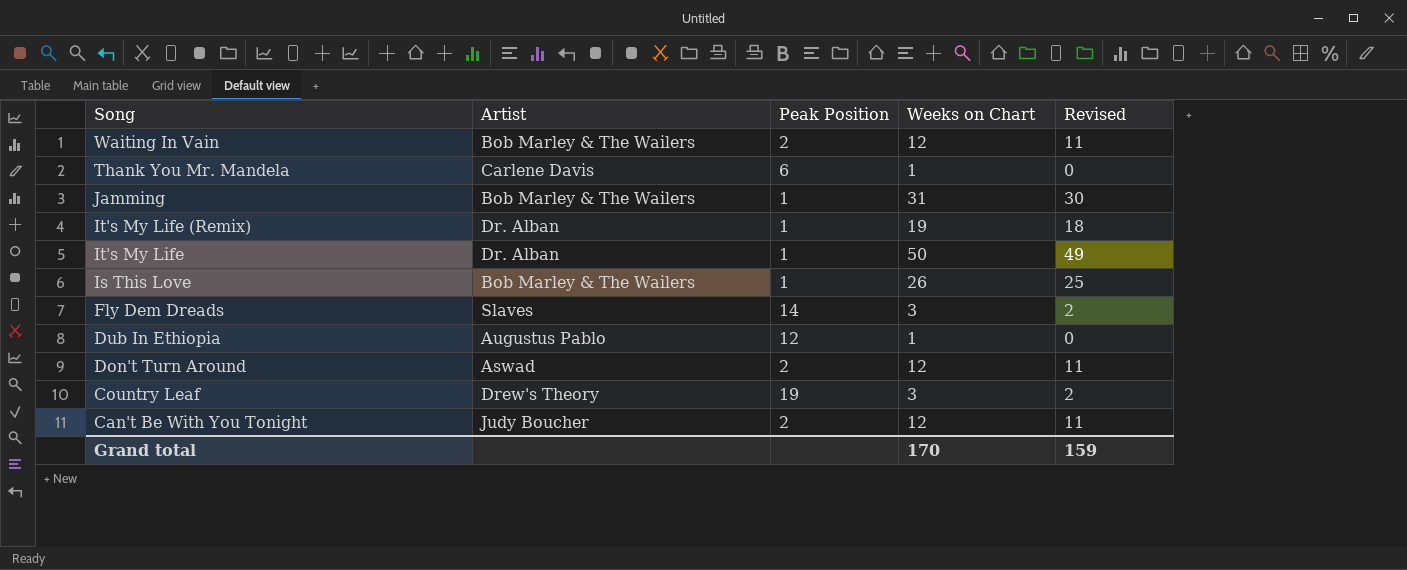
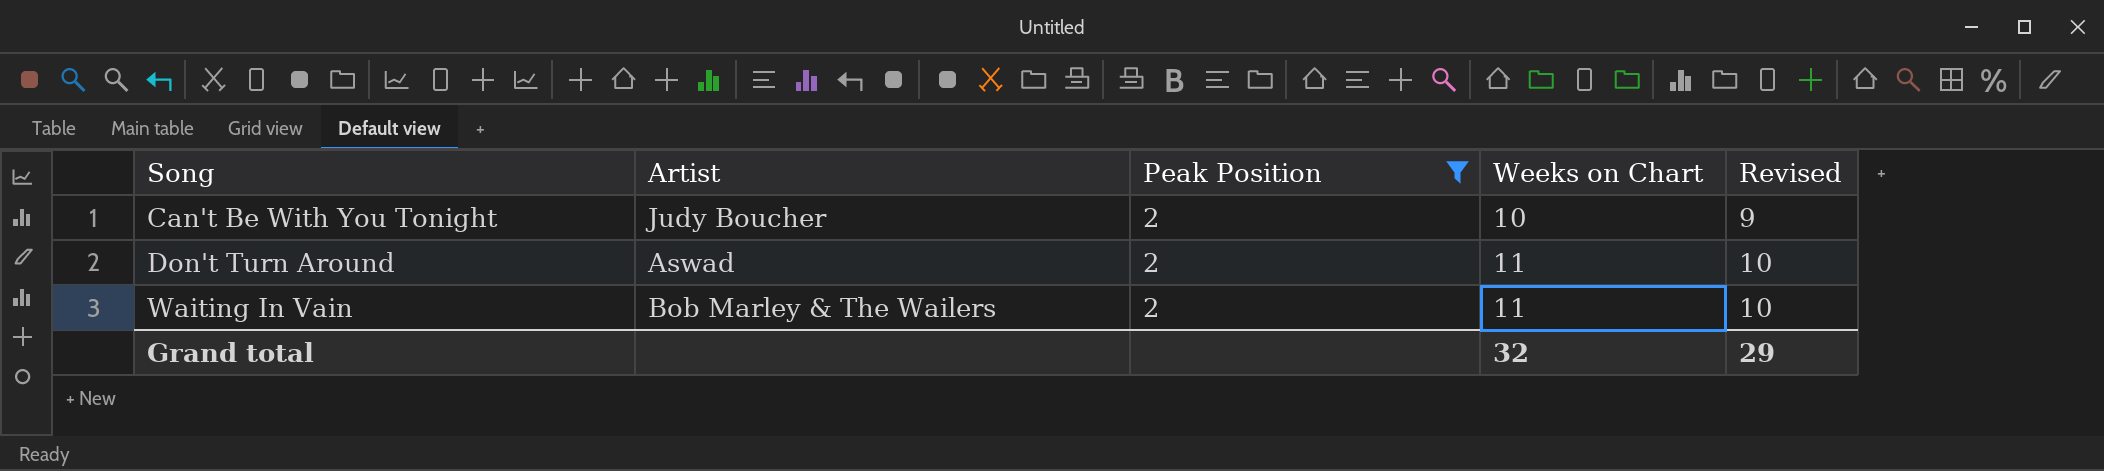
filter: none -> Peak Position = 2
row order: Song descending -> Song ascending
Can't Be With You Tonight | Weeks on Chart: 12 -> 10
Can't Be With You Tonight | Revised: 11 -> 9
Don't Turn Around | Weeks on Chart: 12 -> 11
Don't Turn Around | Revised: 11 -> 10
Waiting In Vain | Weeks on Chart: 12 -> 11
Waiting In Vain | Revised: 11 -> 10
Grand total | Weeks on Chart: 170 -> 32
Grand total | Revised: 159 -> 29

